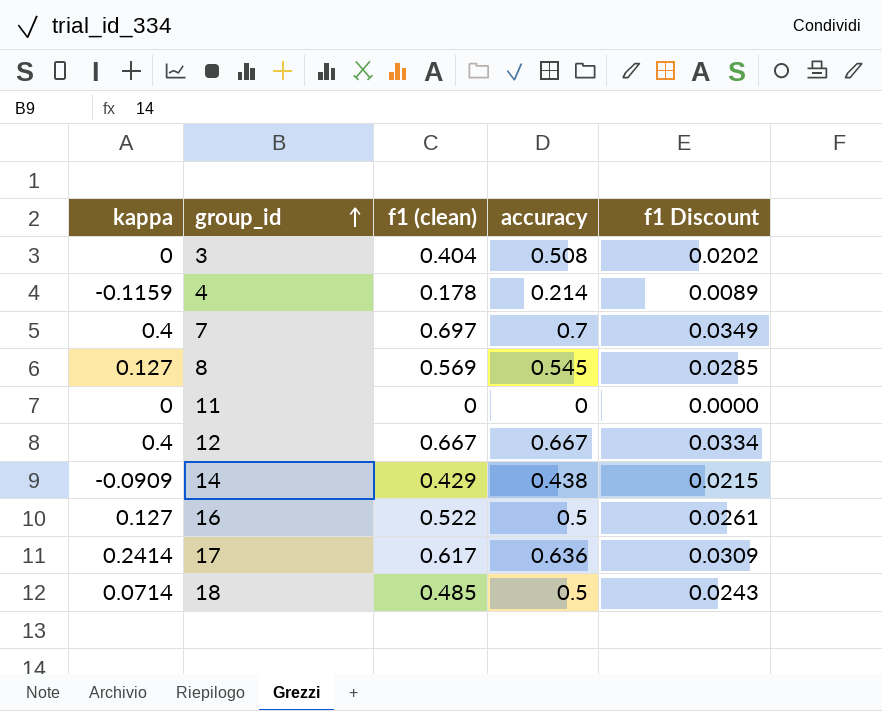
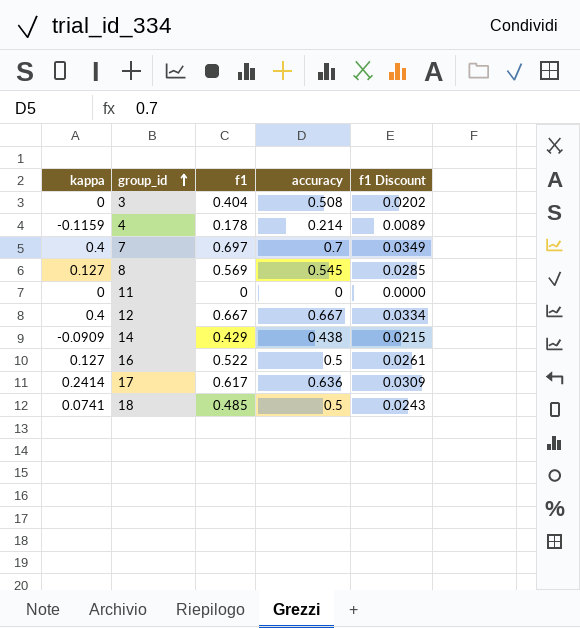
column name: f1 (clean) -> f1
18 | kappa: 0.0714 -> 0.0741

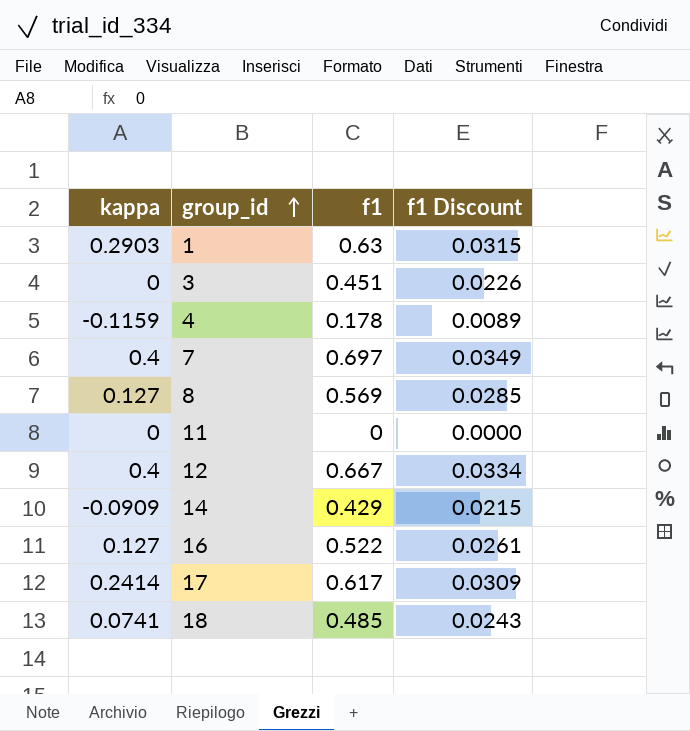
column accuracy | position: 4 -> none
row 1: none -> 0.2903 | 0.63 | 0.0315
3 | f1: 0.404 -> 0.451
3 | f1 Discount: 0.0202 -> 0.0226

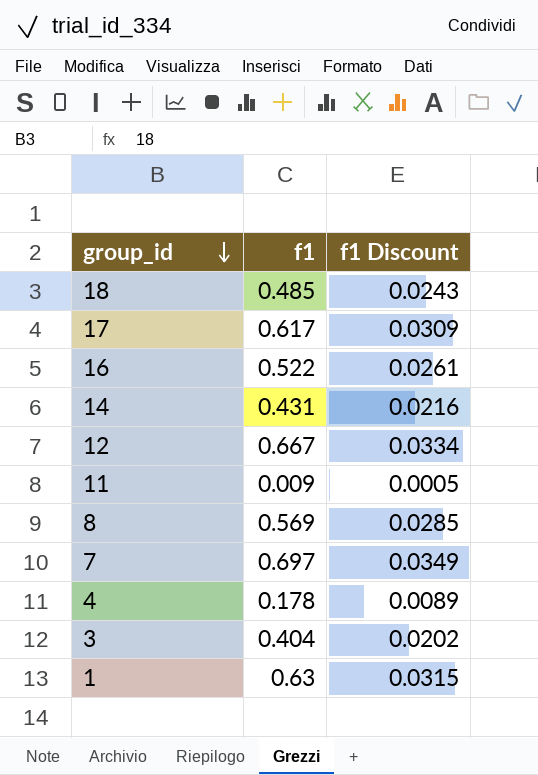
row order: group_id ascending -> group_id descending
column kappa | position: 1 -> none
14 | f1: 0.429 -> 0.431
14 | f1 Discount: 0.0215 -> 0.0216
11 | f1: 0 -> 0.009
11 | f1 Discount: 0.0000 -> 0.0005
3 | f1: 0.451 -> 0.404
3 | f1 Discount: 0.0226 -> 0.0202

